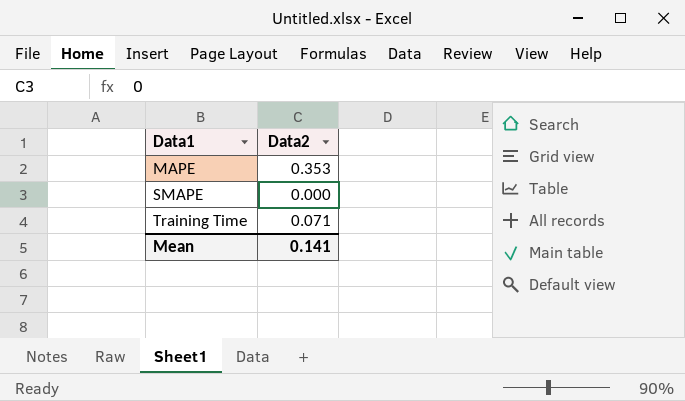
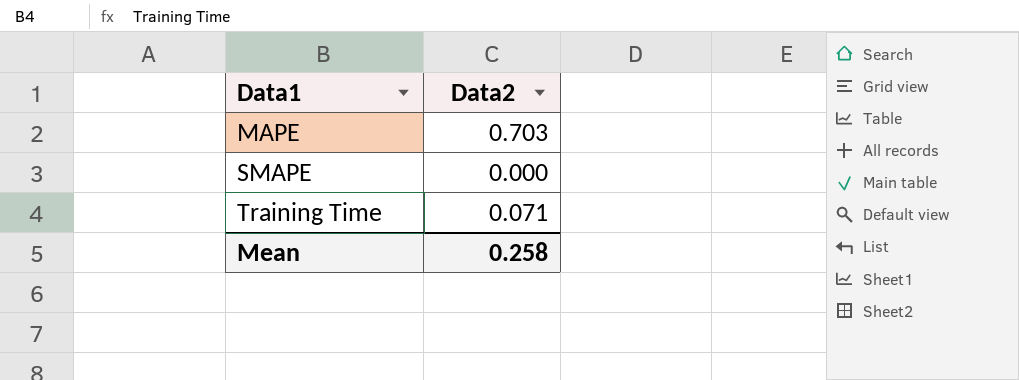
MAPE | Data2: 0.353 -> 0.703
Mean | Data2: 0.141 -> 0.258

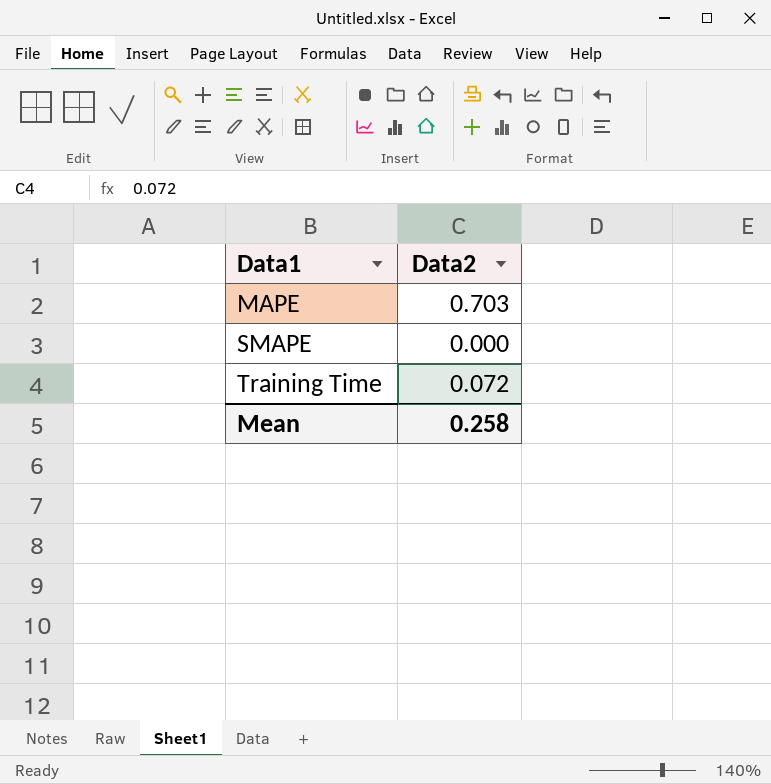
Training Time | Data2: 0.071 -> 0.072

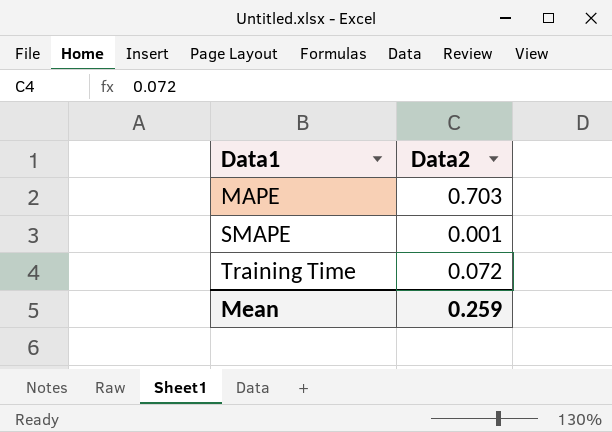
SMAPE | Data2: 0.000 -> 0.001
Mean | Data2: 0.258 -> 0.259

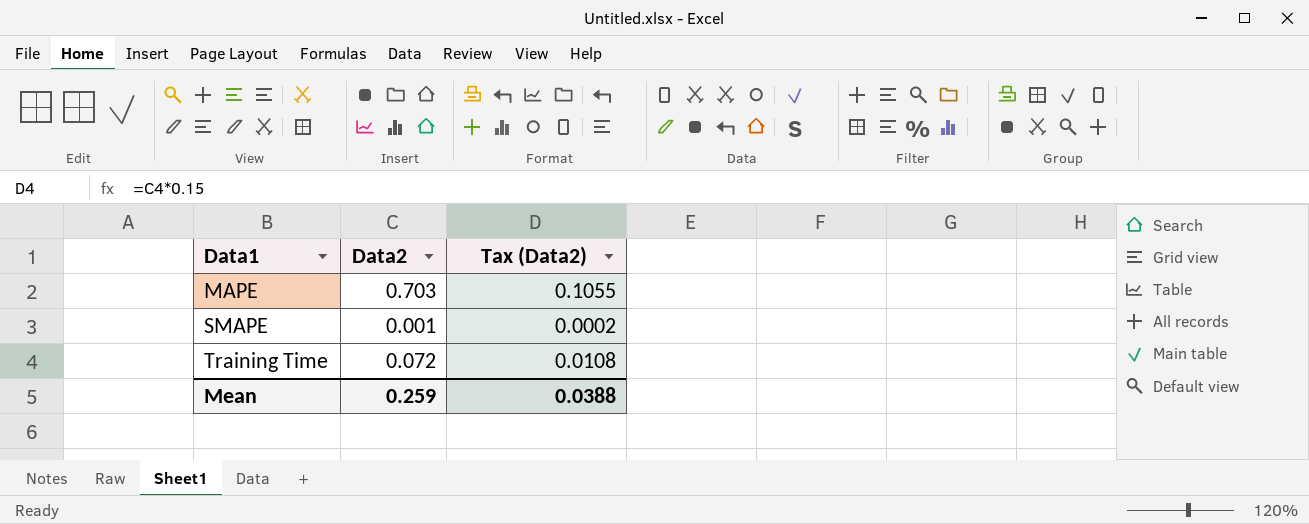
column Tax (Data2) | formula: none -> [Data2] * 0.15

